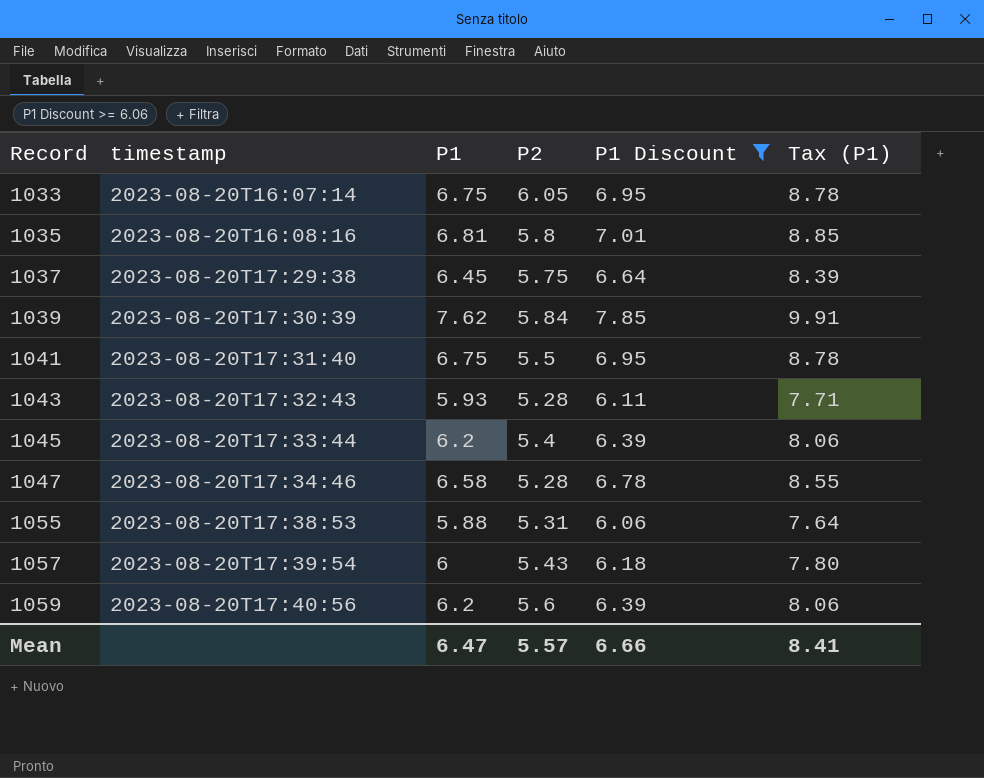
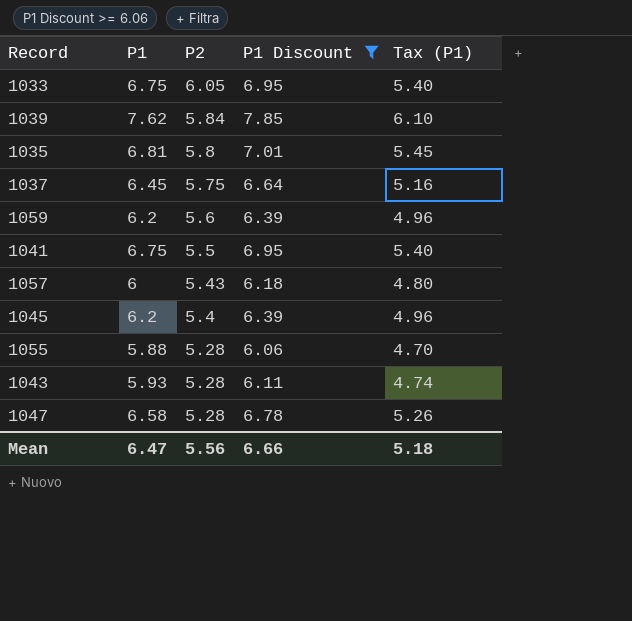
row order: Record ascending -> P2 descending
column timestamp | position: 2 -> none
column Tax (P1) | formula: [P1] * 1.3 -> [P1] * 0.8
1055 | P2: 5.31 -> 5.28
Mean | P2: 5.57 -> 5.56
Mean | Tax (P1): 8.41 -> 5.18

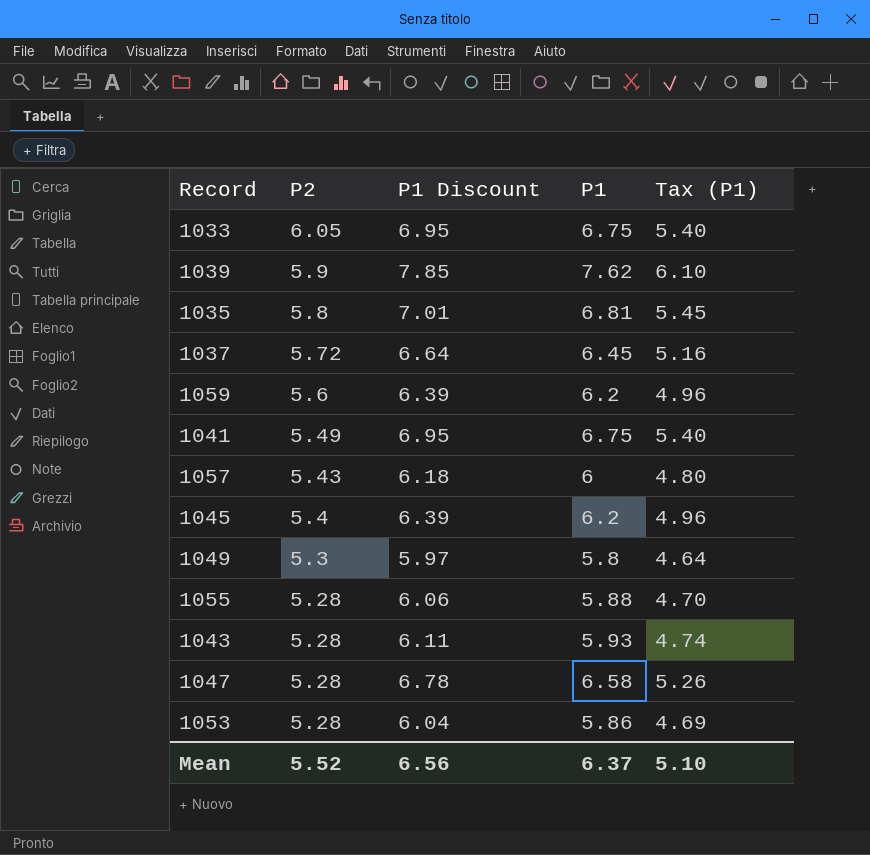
filter: P1 Discount >= 6.06 -> none
column P1 | position: 2 -> 4
1039 | P2: 5.84 -> 5.9
1037 | P2: 5.75 -> 5.72
1041 | P2: 5.5 -> 5.49
Mean | P2: 5.56 -> 5.52
Mean | P1 Discount: 6.66 -> 6.56
Mean | P1: 6.47 -> 6.37
Mean | Tax (P1): 5.18 -> 5.10

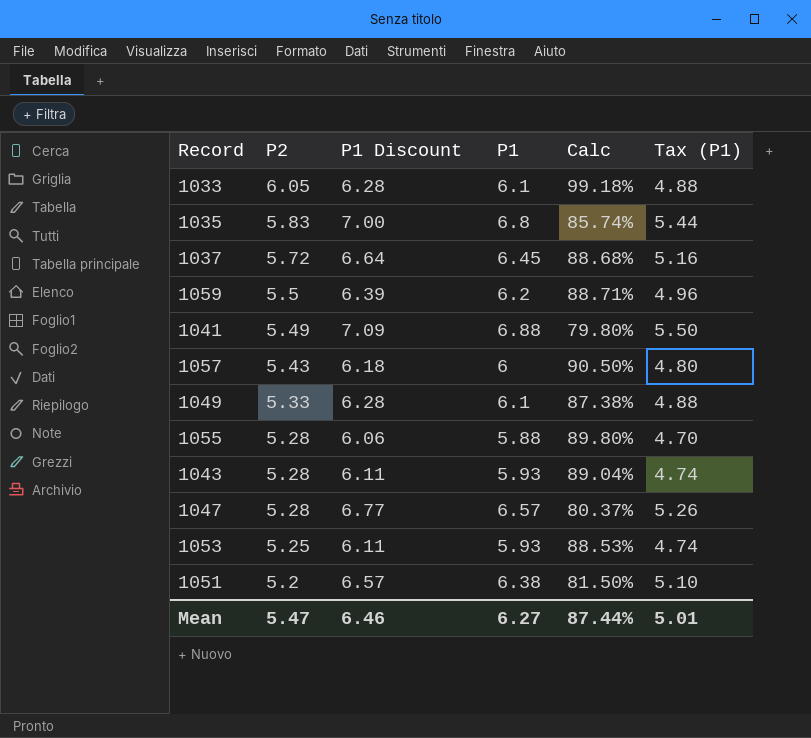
column Calc | formula: none -> [P2] / [P1]
row 1039: 5.9 | 7.85 | 7.62 | 6.10 -> none
row 1045: 5.4 | 6.39 | 6.2 | 4.96 -> none
1033 | P1 Discount: 6.95 -> 6.28
1033 | P1: 6.75 -> 6.1
1033 | Tax (P1): 5.40 -> 4.88
1035 | P2: 5.8 -> 5.83
1035 | P1 Discount: 7.01 -> 7.00
1035 | P1: 6.81 -> 6.8
1035 | Tax (P1): 5.45 -> 5.44
1059 | P2: 5.6 -> 5.5
1041 | P1 Discount: 6.95 -> 7.09
1041 | P1: 6.75 -> 6.88
1041 | Tax (P1): 5.40 -> 5.50
1049 | P2: 5.3 -> 5.33
1049 | P1 Discount: 5.97 -> 6.28
1049 | P1: 5.8 -> 6.1
1049 | Tax (P1): 4.64 -> 4.88
1047 | P1 Discount: 6.78 -> 6.77
1047 | P1: 6.58 -> 6.57
1053 | P2: 5.28 -> 5.25
1053 | P1 Discount: 6.04 -> 6.11
1053 | P1: 5.86 -> 5.93
1053 | Tax (P1): 4.69 -> 4.74
row 1051: none -> 5.2 | 6.57 | 6.38 | 81.50% | 5.10
Mean | P2: 5.52 -> 5.47
Mean | P1 Discount: 6.56 -> 6.46
Mean | P1: 6.37 -> 6.27
Mean | Tax (P1): 5.10 -> 5.01

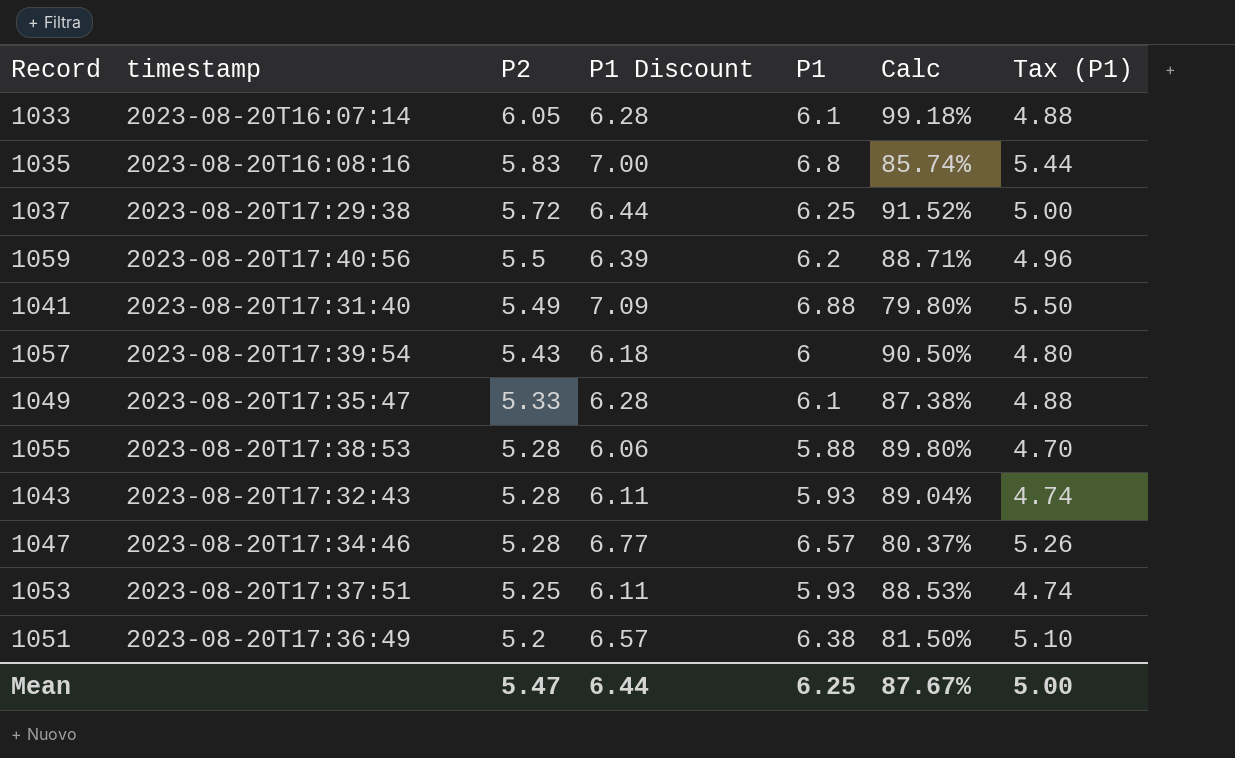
column timestamp | position: none -> 2
1037 | P1 Discount: 6.64 -> 6.44
1037 | P1: 6.45 -> 6.25
1037 | Calc: 88.68% -> 91.52%
1037 | Tax (P1): 5.16 -> 5.00
Mean | P1 Discount: 6.46 -> 6.44
Mean | P1: 6.27 -> 6.25
Mean | Calc: 87.44% -> 87.67%
Mean | Tax (P1): 5.01 -> 5.00

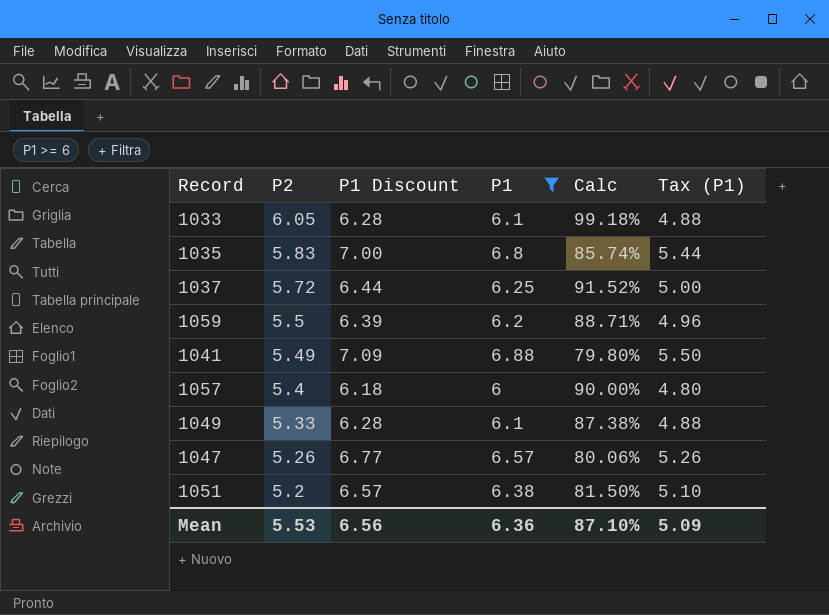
filter: none -> P1 >= 6
column timestamp | position: 2 -> none
1057 | P2: 5.43 -> 5.4
1057 | Calc: 90.50% -> 90.00%
1047 | P2: 5.28 -> 5.26
1047 | Calc: 80.37% -> 80.06%
Mean | P2: 5.47 -> 5.53
Mean | P1 Discount: 6.44 -> 6.56
Mean | P1: 6.25 -> 6.36
Mean | Calc: 87.67% -> 87.10%
Mean | Tax (P1): 5.00 -> 5.09

